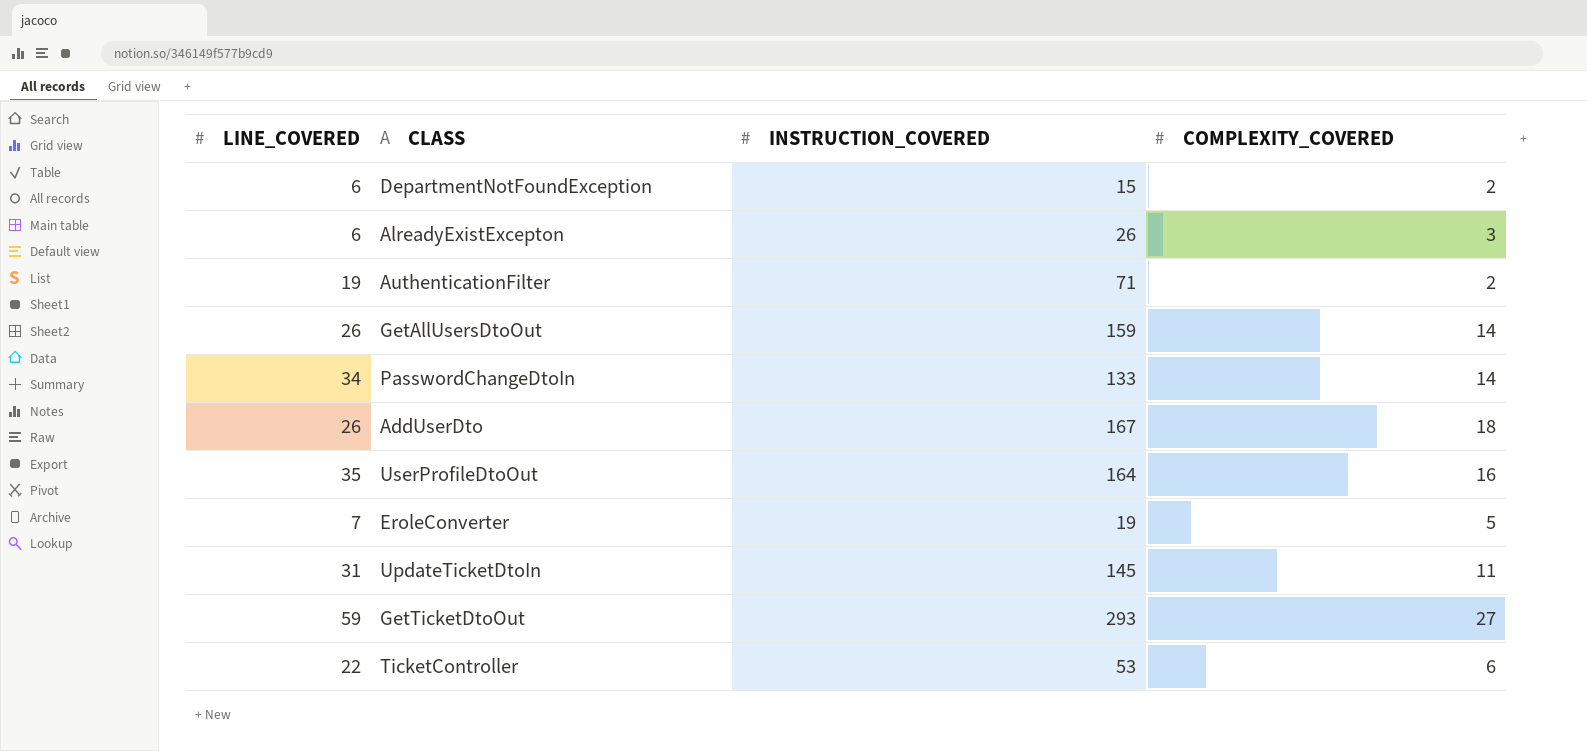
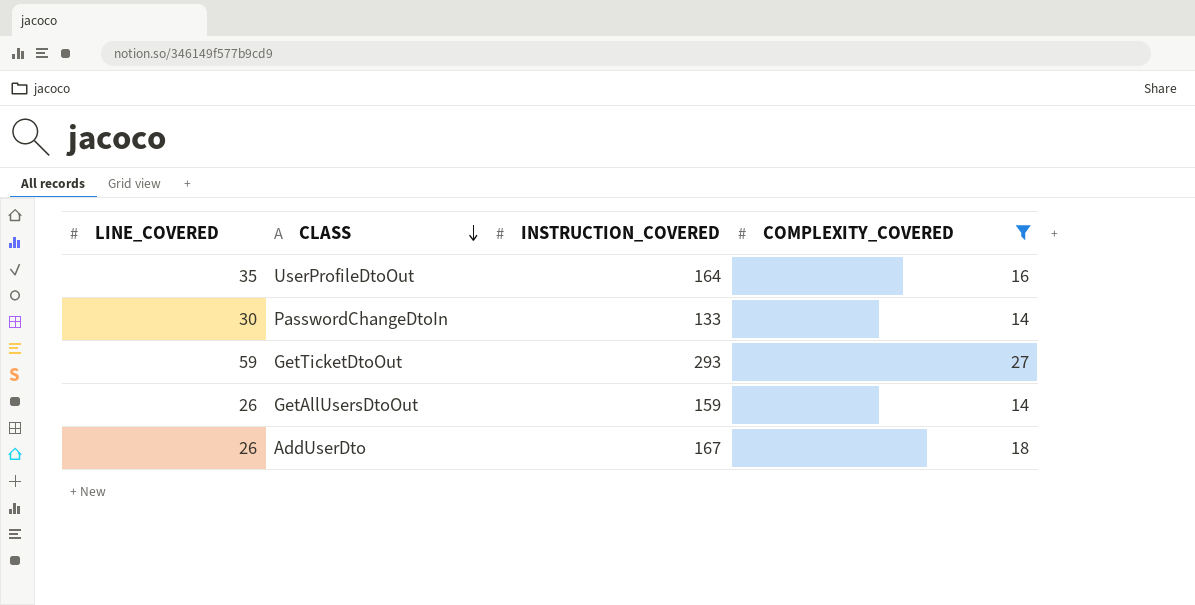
filter: none -> COMPLEXITY_COVERED >= 14
row order: none -> CLASS descending
PasswordChangeDtoIn | LINE_COVERED: 34 -> 30

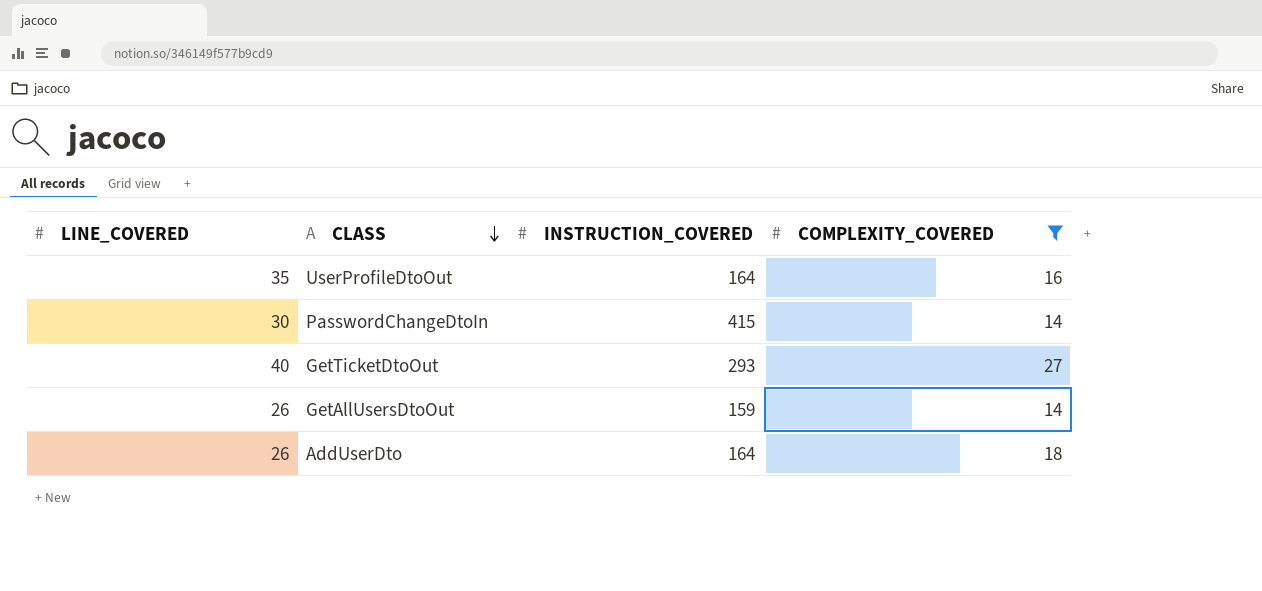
PasswordChangeDtoIn | INSTRUCTION_COVERED: 133 -> 415
GetTicketDtoOut | LINE_COVERED: 59 -> 40
AddUserDto | INSTRUCTION_COVERED: 167 -> 164

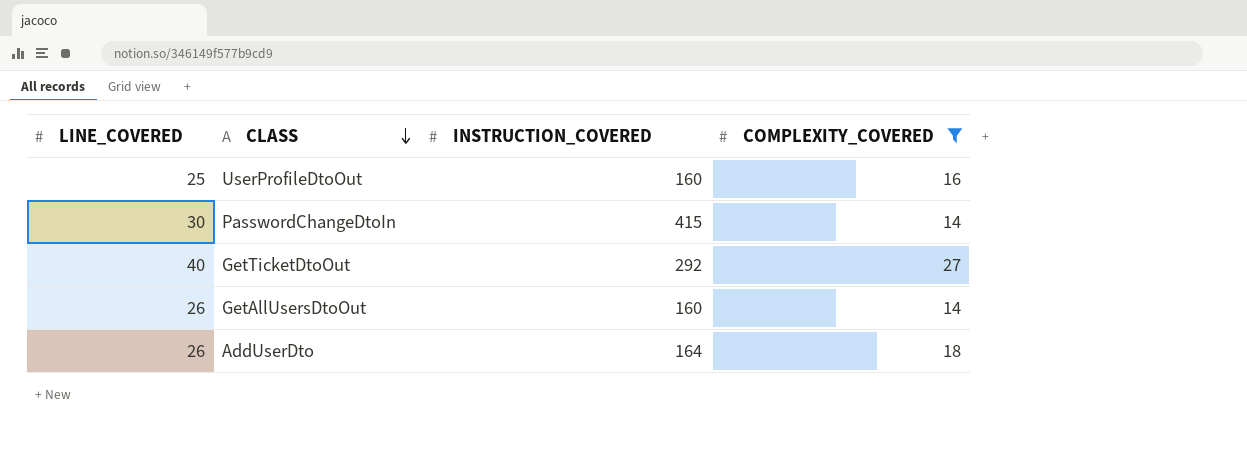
UserProfileDtoOut | LINE_COVERED: 35 -> 25
UserProfileDtoOut | INSTRUCTION_COVERED: 164 -> 160
GetTicketDtoOut | INSTRUCTION_COVERED: 293 -> 292
GetAllUsersDtoOut | INSTRUCTION_COVERED: 159 -> 160

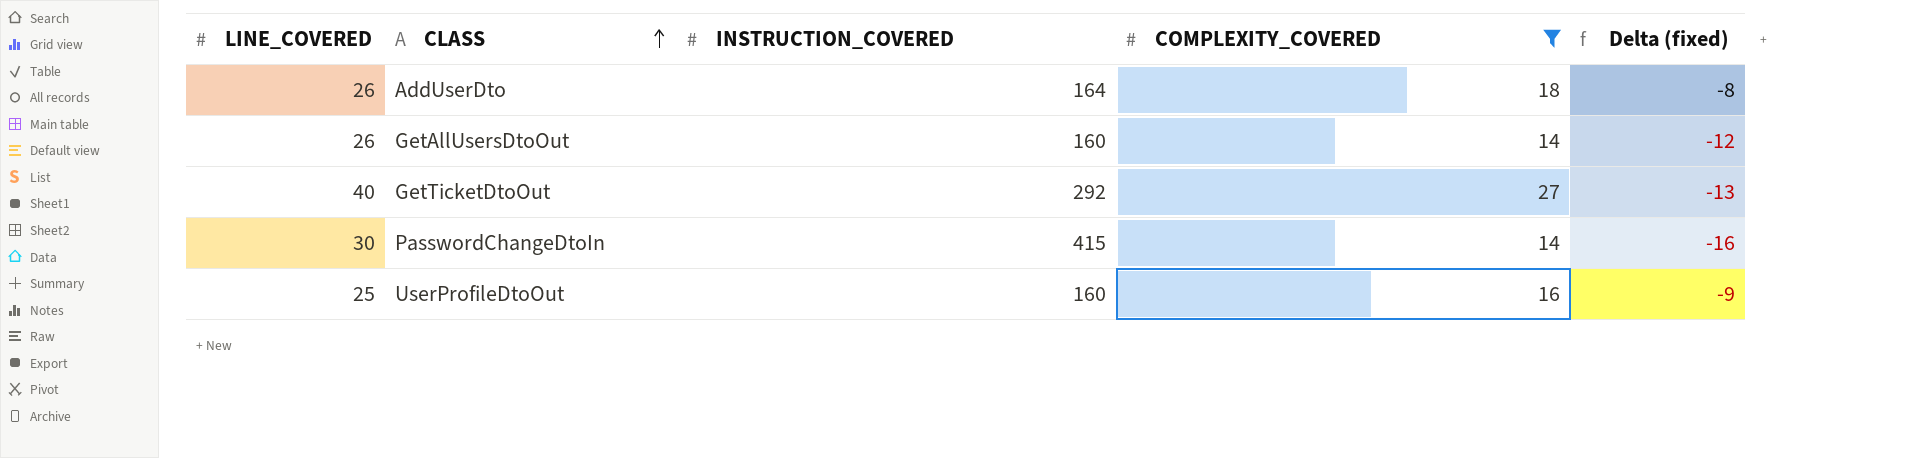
row order: CLASS descending -> CLASS ascending
column Delta (fixed) | formula: none -> [COMPLEXITY_COVERED] - [LINE_COVERED]

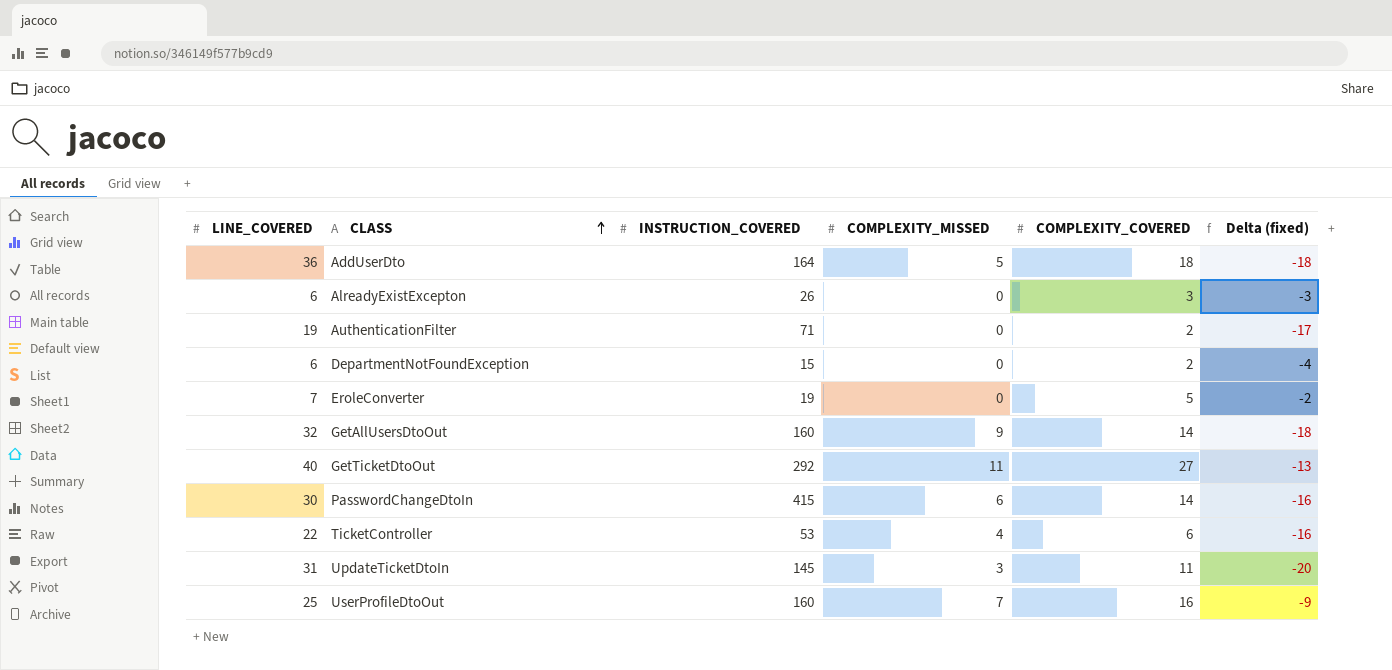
filter: COMPLEXITY_COVERED >= 14 -> none
column COMPLEXITY_MISSED | position: none -> 4
AddUserDto | LINE_COVERED: 26 -> 36
AddUserDto | Delta (fixed): -8 -> -18
GetAllUsersDtoOut | LINE_COVERED: 26 -> 32
GetAllUsersDtoOut | Delta (fixed): -12 -> -18

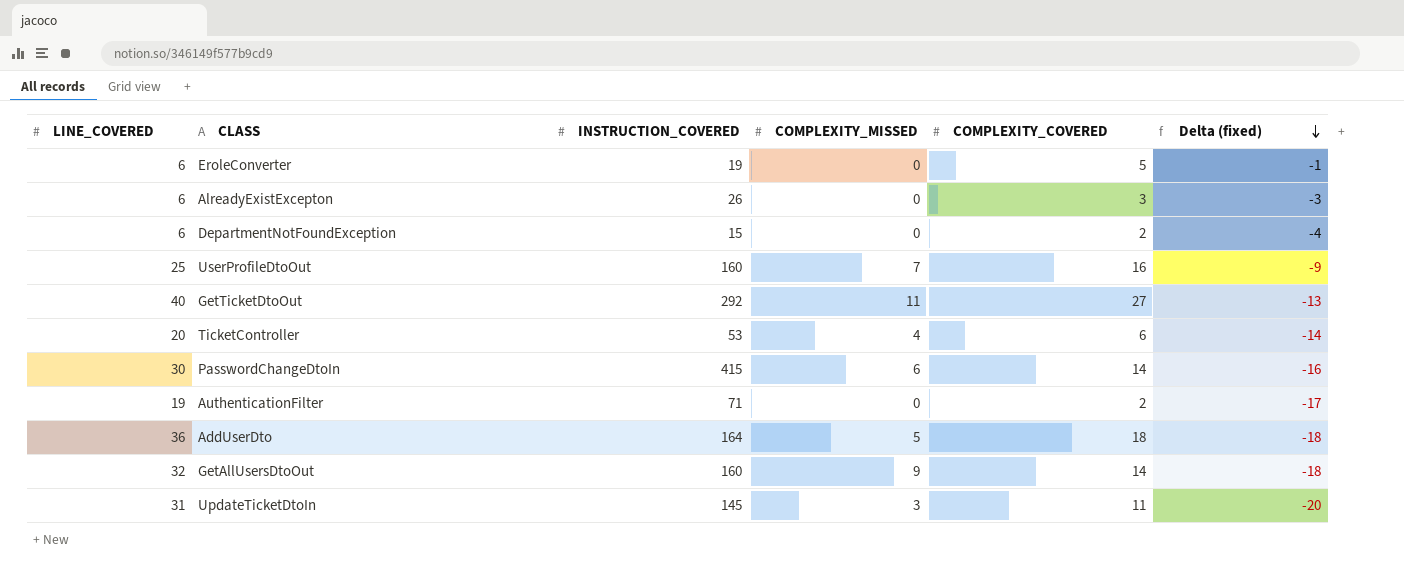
row order: CLASS ascending -> Delta (fixed) descending
EroleConverter | LINE_COVERED: 7 -> 6
EroleConverter | Delta (fixed): -2 -> -1
TicketController | LINE_COVERED: 22 -> 20
TicketController | Delta (fixed): -16 -> -14

